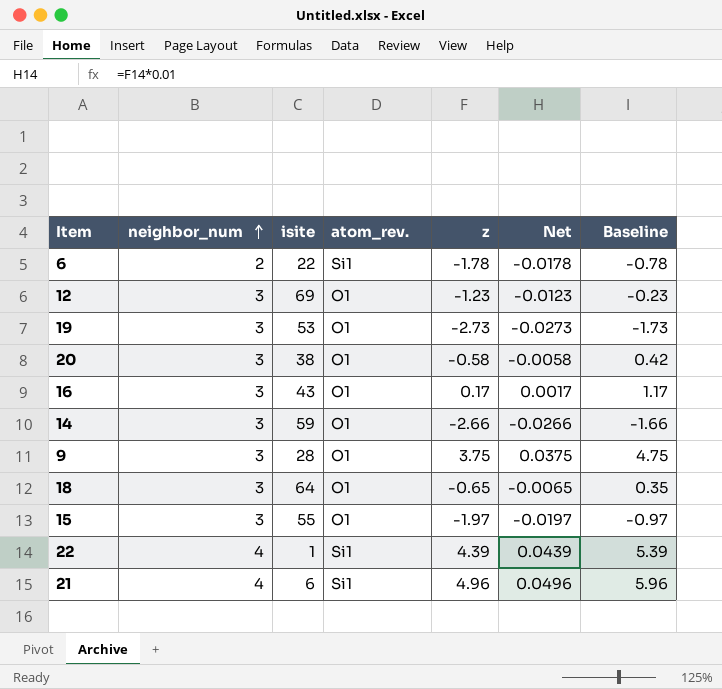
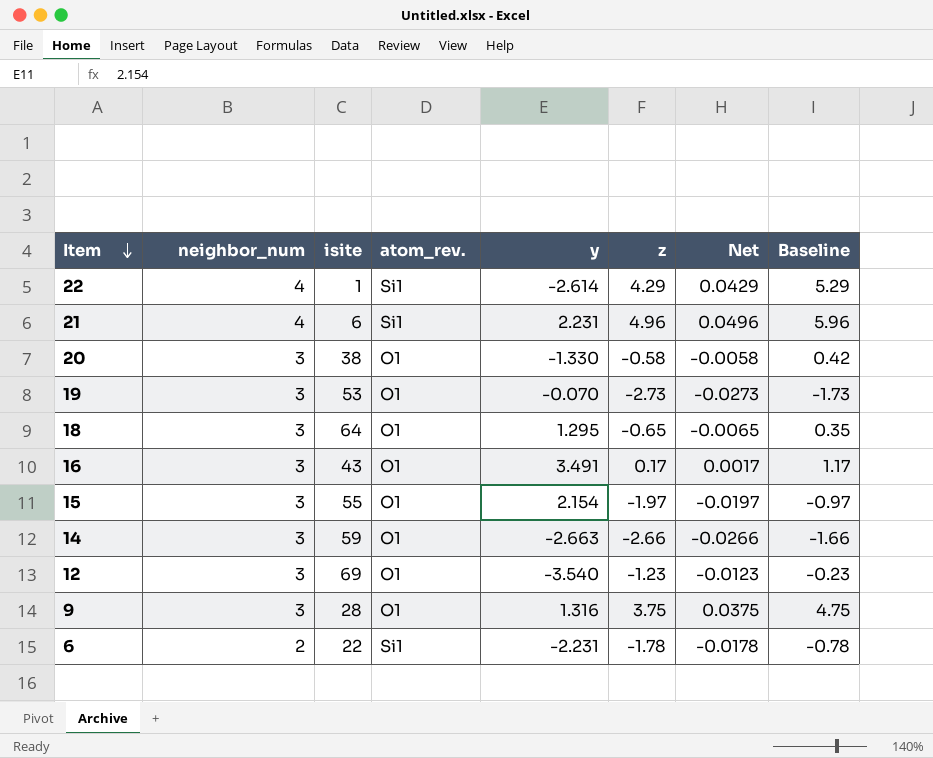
row order: neighbor_num ascending -> Item descending
column y | position: none -> 5
22 | z: 4.39 -> 4.29
22 | Net: 0.0439 -> 0.0429
22 | Baseline: 5.39 -> 5.29

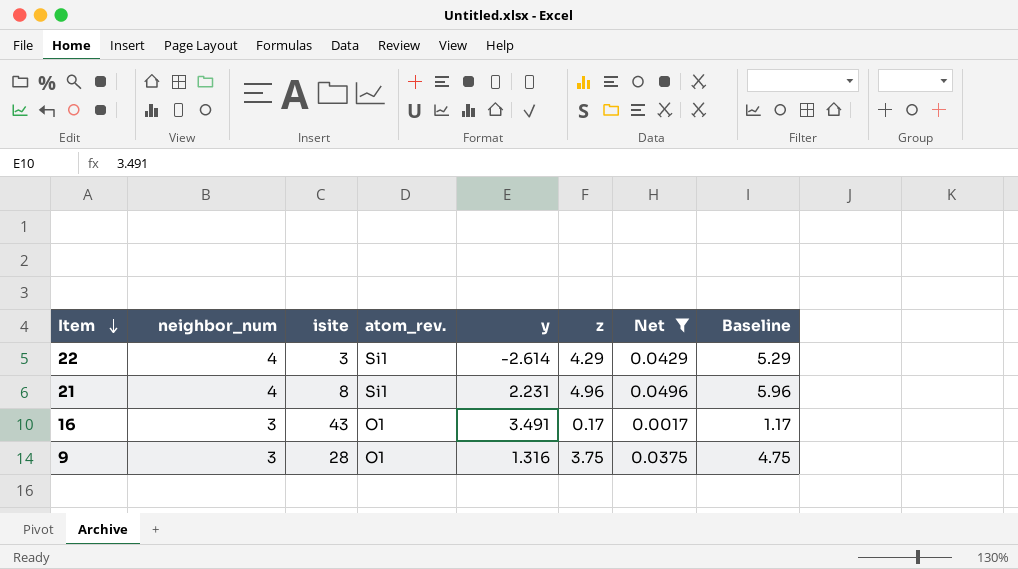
filter: none -> Net >= 0.0017
22 | isite: 1 -> 3
21 | isite: 6 -> 8

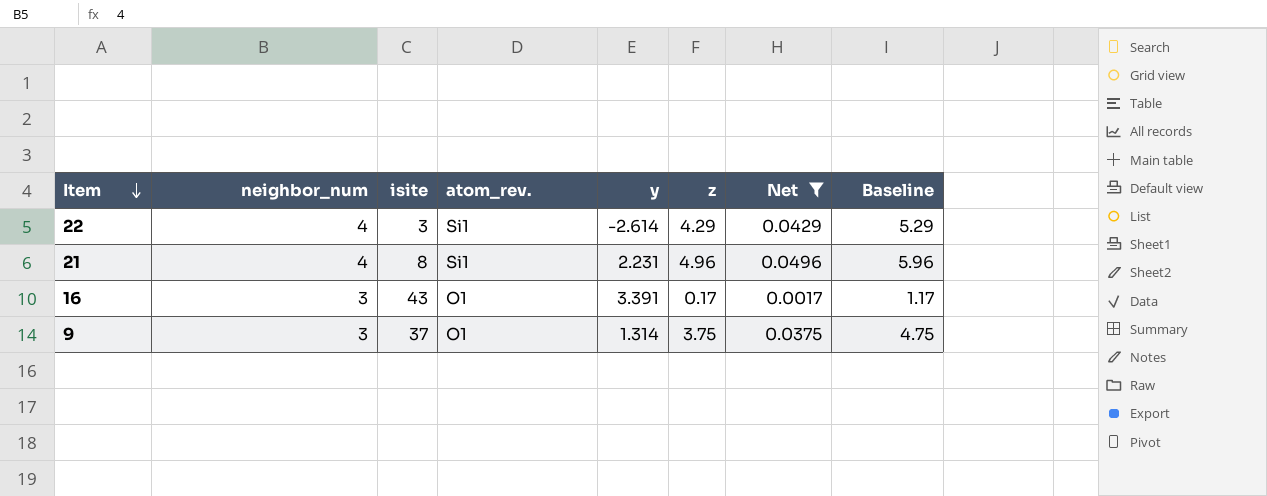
16 | y: 3.491 -> 3.391
9 | isite: 28 -> 37
9 | y: 1.316 -> 1.314

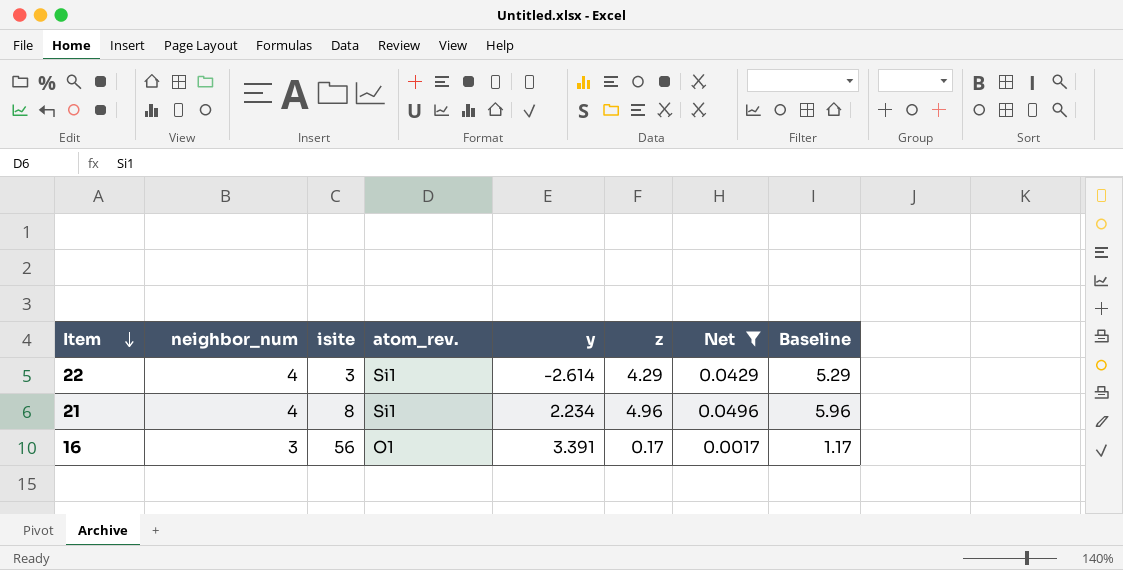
row 9: 3 | 37 | O1 | 1.314 | 3.75 | 0.0375 | 4.75 -> none
21 | y: 2.231 -> 2.234
16 | isite: 43 -> 56

